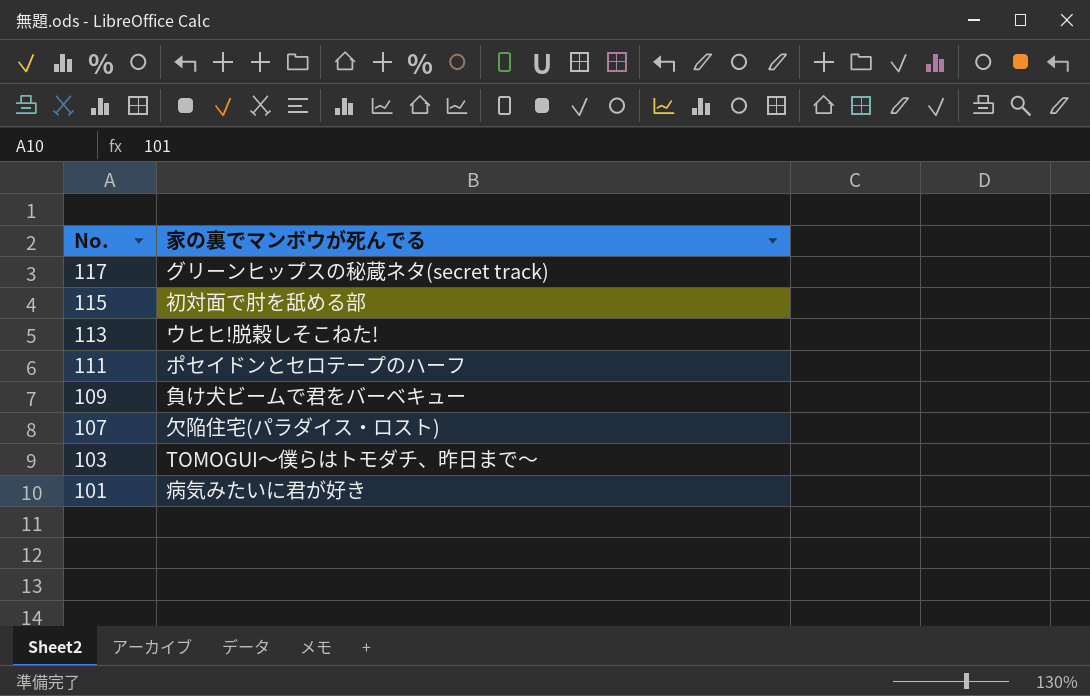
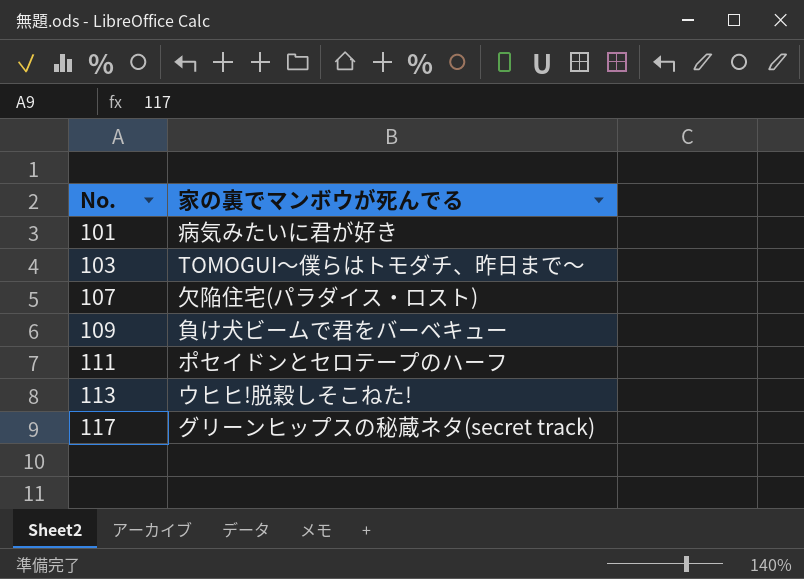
row order: No. descending -> No. ascending
row 115: 初対面で肘を舐める部 -> none

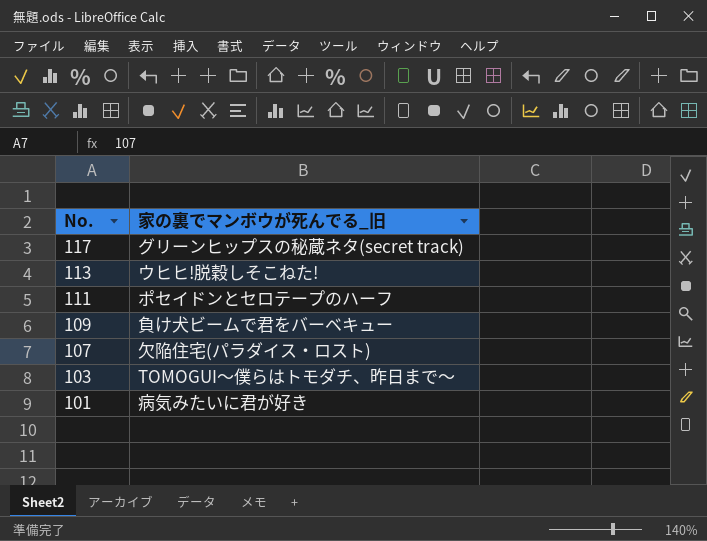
row order: No. ascending -> No. descending
column name: 家の裏でマンボウが死んでる -> 家の裏でマンボウが死んでる_旧

